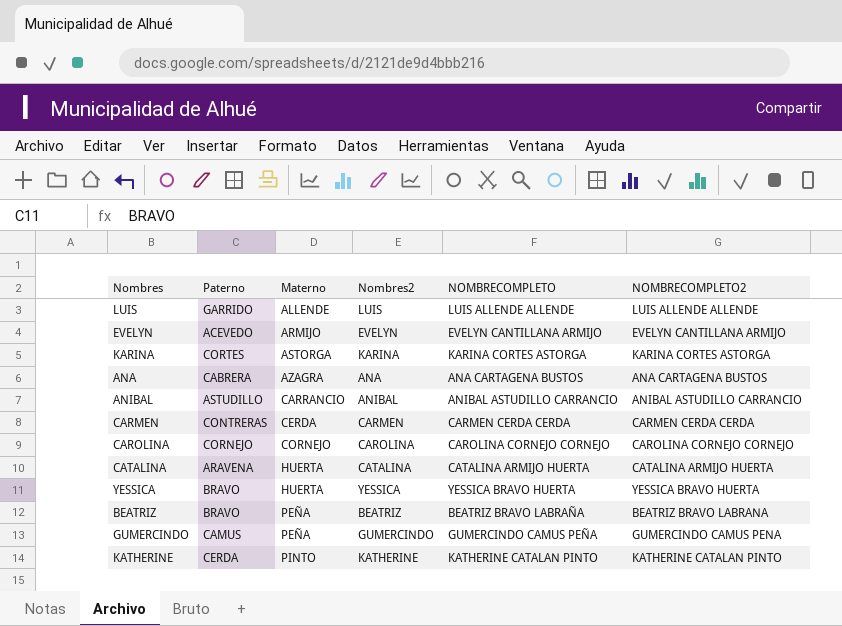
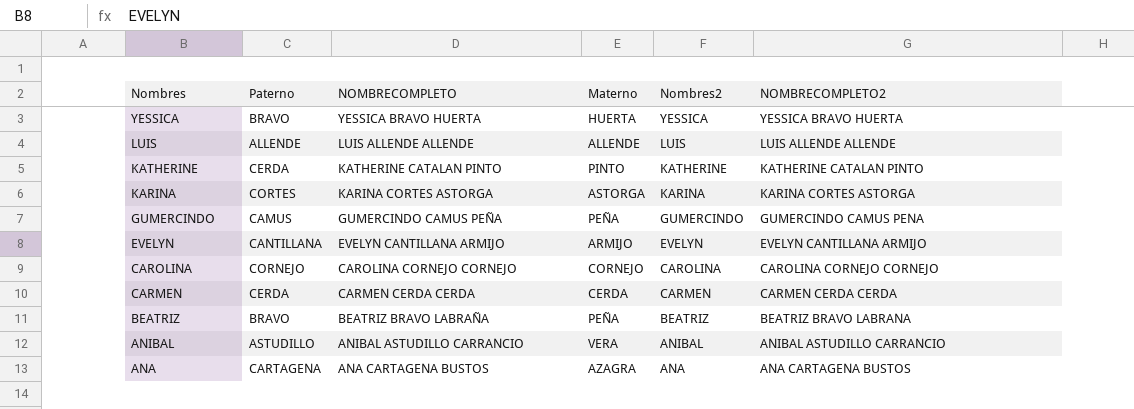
row order: Materno ascending -> Nombres descending
column NOMBRECOMPLETO | position: 5 -> 3
row CATALINA: ARAVENA | HUERTA | CATALINA | CATALINA ARMIJO HUERTA | CATALINA ARMIJO HUERTA -> none
LUIS | Paterno: GARRIDO -> ALLENDE
EVELYN | Paterno: ACEVEDO -> CANTILLANA
CARMEN | Paterno: CONTRERAS -> CERDA
ANIBAL | Materno: CARRANCIO -> VERA
ANA | Paterno: CABRERA -> CARTAGENA

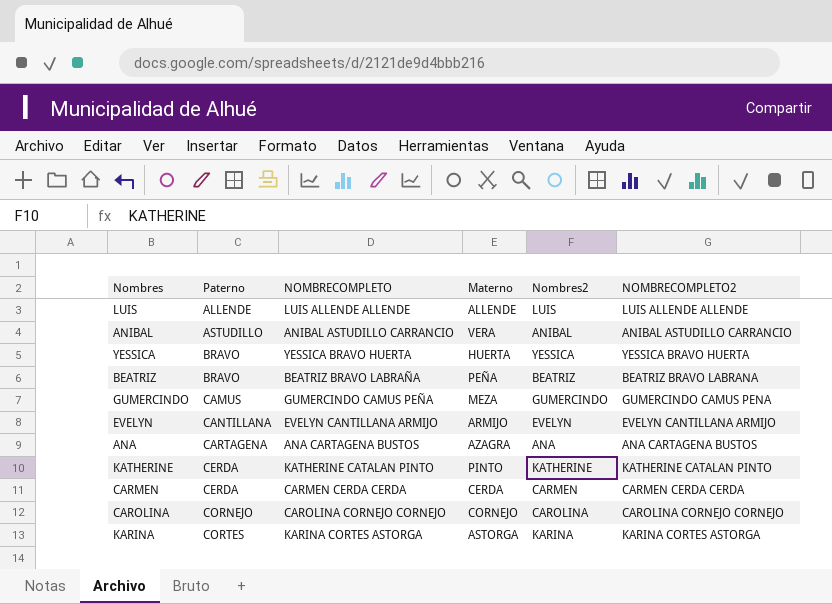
row order: Nombres descending -> Paterno ascending
GUMERCINDO | Materno: PEÑA -> MEZA

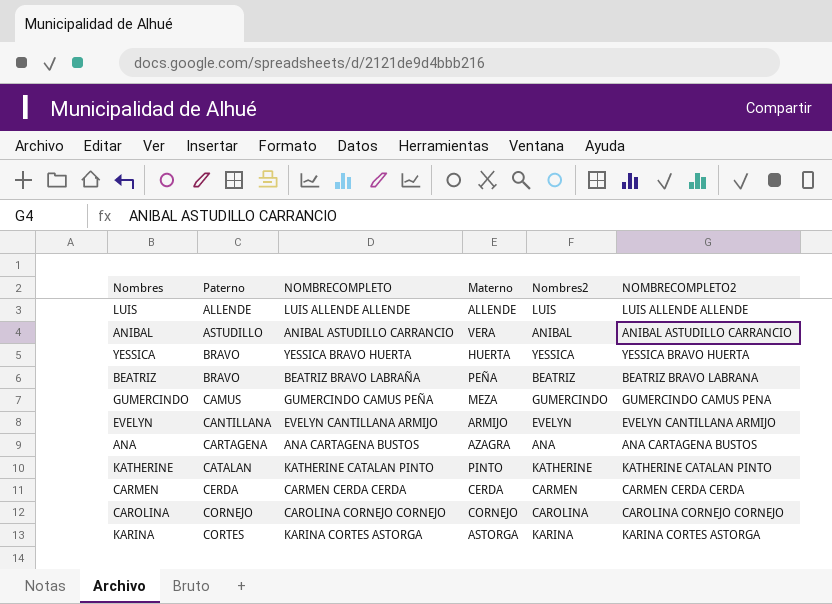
KATHERINE | Paterno: CERDA -> CATALAN

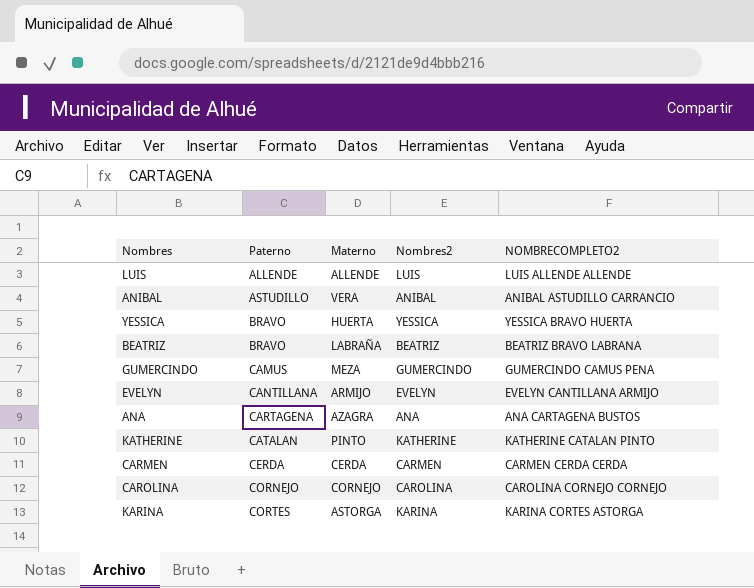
column NOMBRECOMPLETO | position: 3 -> none
BEATRIZ | Materno: PEÑA -> LABRAÑA

